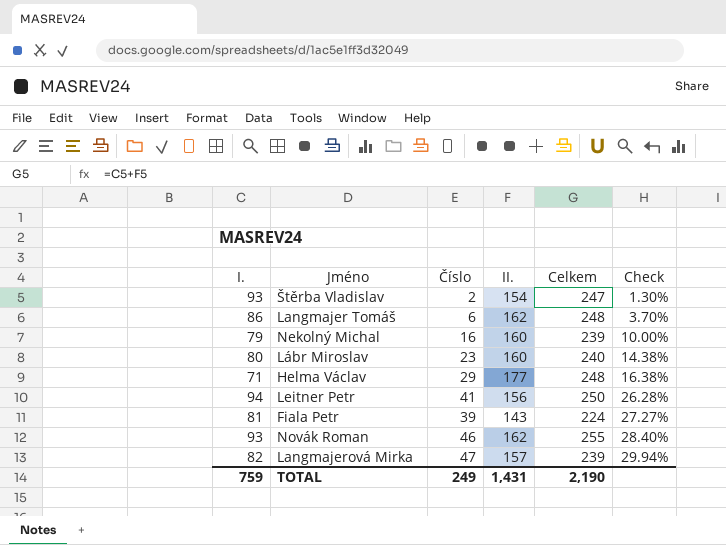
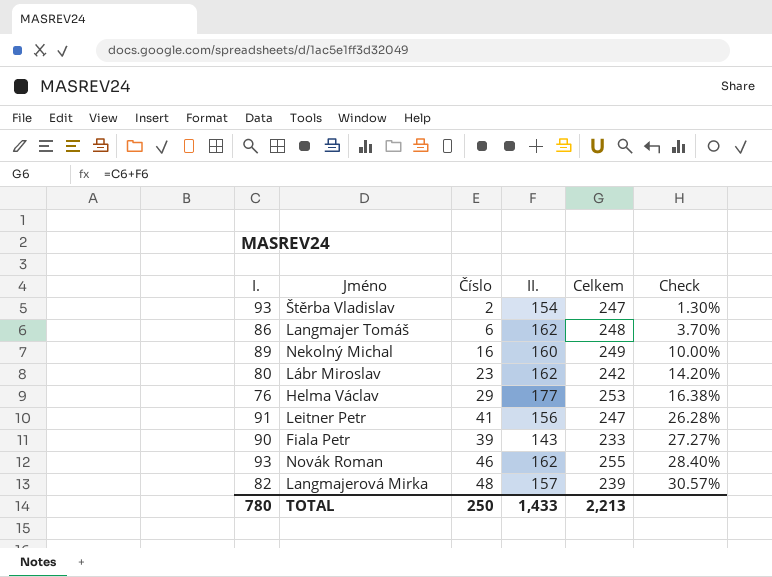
Nekolný Michal | I.: 79 -> 89
Nekolný Michal | Celkem: 239 -> 249
Lábr Miroslav | II.: 160 -> 162
Lábr Miroslav | Celkem: 240 -> 242
Lábr Miroslav | Check: 14.38% -> 14.20%
Helma Václav | I.: 71 -> 76
Helma Václav | Celkem: 248 -> 253
Leitner Petr | I.: 94 -> 91
Leitner Petr | Celkem: 250 -> 247
Fiala Petr | I.: 81 -> 90
Fiala Petr | Celkem: 224 -> 233
Langmajerová Mirka | Číslo: 47 -> 48
Langmajerová Mirka | Check: 29.94% -> 30.57%
TOTAL | I.: 759 -> 780
TOTAL | Číslo: 249 -> 250
TOTAL | II.: 1,431 -> 1,433
TOTAL | Celkem: 2,190 -> 2,213

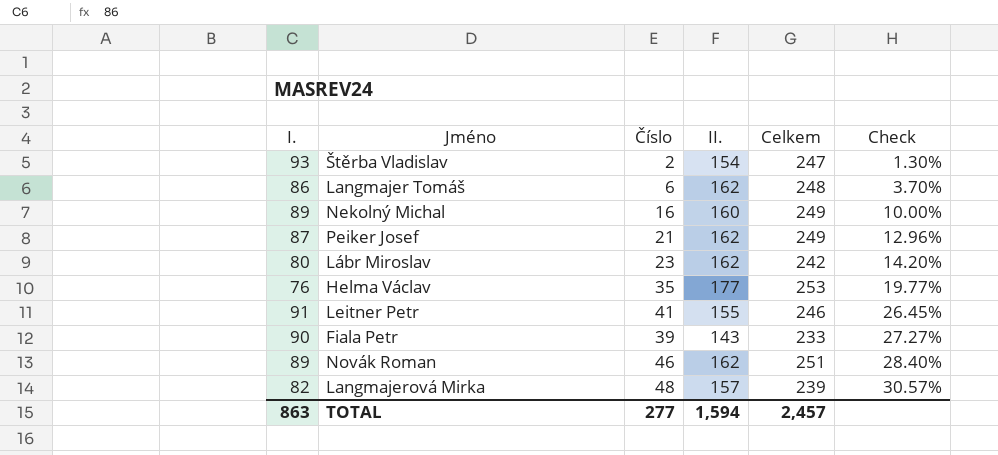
row Peiker Josef: none -> 87 | 21 | 162 | 249 | 12.96%
Helma Václav | Číslo: 29 -> 35
Helma Václav | Check: 16.38% -> 19.77%
Leitner Petr | II.: 156 -> 155
Leitner Petr | Celkem: 247 -> 246
Leitner Petr | Check: 26.28% -> 26.45%
Novák Roman | I.: 93 -> 89
Novák Roman | Celkem: 255 -> 251
TOTAL | I.: 780 -> 863
TOTAL | Číslo: 250 -> 277
TOTAL | II.: 1,433 -> 1,594
TOTAL | Celkem: 2,213 -> 2,457

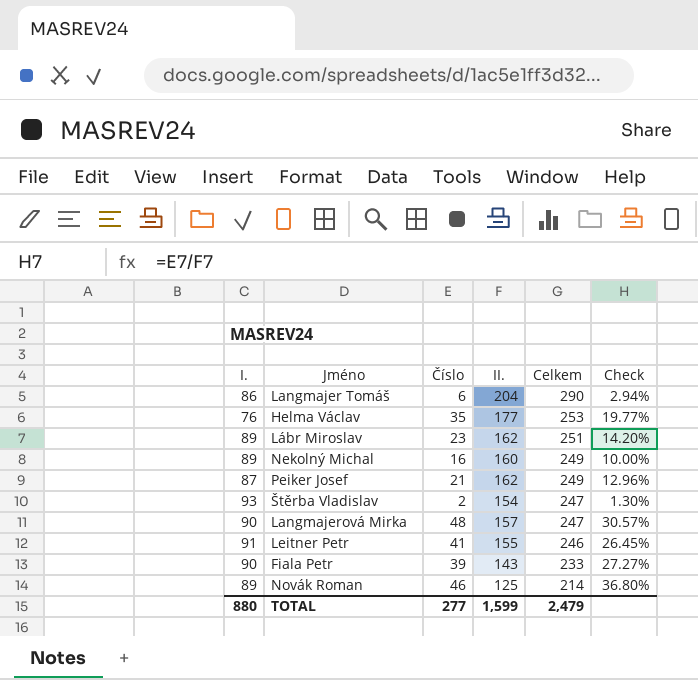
row order: Check ascending -> Celkem descending
Langmajer Tomáš | II.: 162 -> 204
Langmajer Tomáš | Celkem: 248 -> 290
Langmajer Tomáš | Check: 3.70% -> 2.94%
Lábr Miroslav | I.: 80 -> 89
Lábr Miroslav | Celkem: 242 -> 251
Langmajerová Mirka | I.: 82 -> 90
Langmajerová Mirka | Celkem: 239 -> 247
Novák Roman | II.: 162 -> 125
Novák Roman | Celkem: 251 -> 214
Novák Roman | Check: 28.40% -> 36.80%
TOTAL | I.: 863 -> 880
TOTAL | II.: 1,594 -> 1,599
TOTAL | Celkem: 2,457 -> 2,479

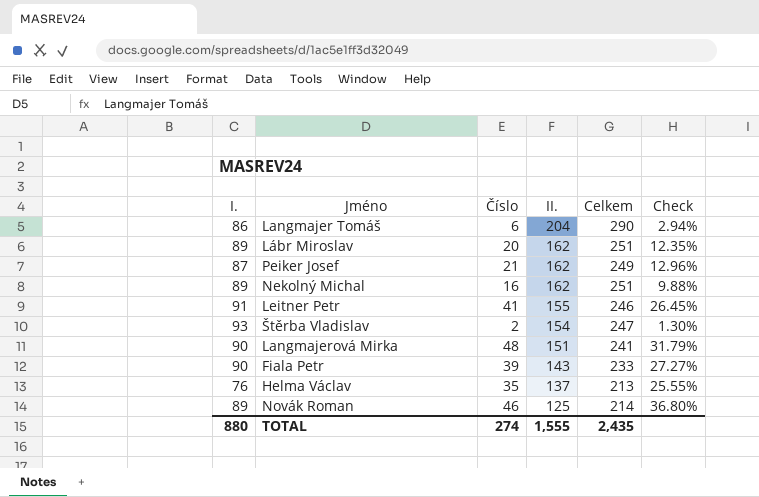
row order: Celkem descending -> II. descending
Lábr Miroslav | Číslo: 23 -> 20
Lábr Miroslav | Check: 14.20% -> 12.35%
Nekolný Michal | II.: 160 -> 162
Nekolný Michal | Celkem: 249 -> 251
Nekolný Michal | Check: 10.00% -> 9.88%
Langmajerová Mirka | II.: 157 -> 151
Langmajerová Mirka | Celkem: 247 -> 241
Langmajerová Mirka | Check: 30.57% -> 31.79%
Helma Václav | II.: 177 -> 137
Helma Václav | Celkem: 253 -> 213
Helma Václav | Check: 19.77% -> 25.55%
TOTAL | Číslo: 277 -> 274
TOTAL | II.: 1,599 -> 1,555
TOTAL | Celkem: 2,479 -> 2,435

